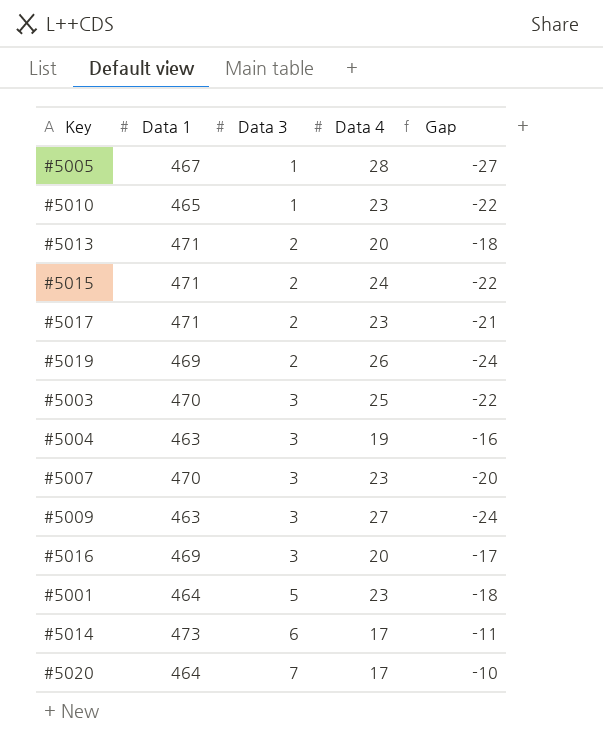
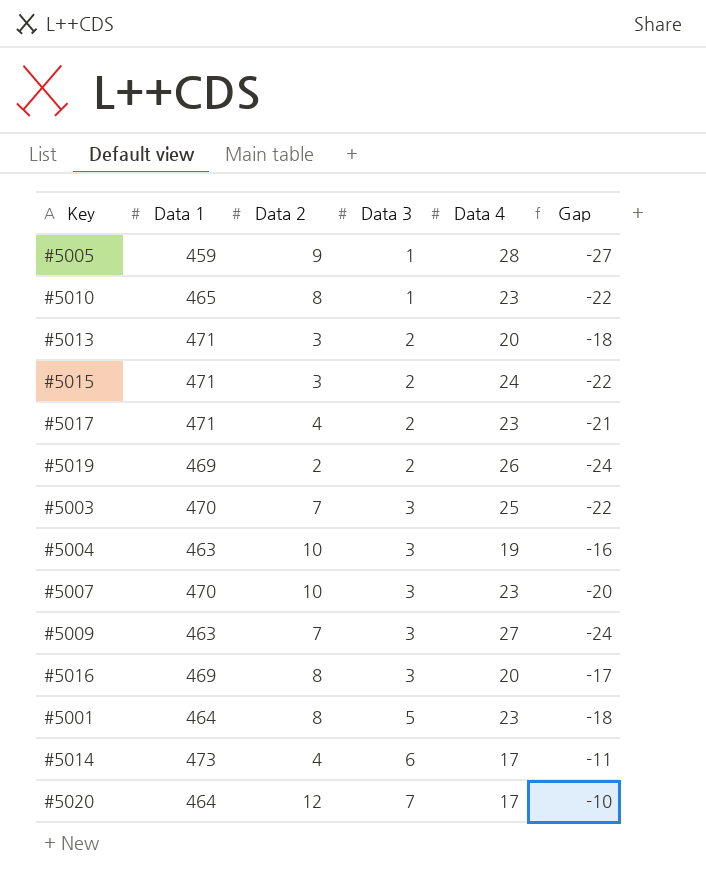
column Data 2 | position: none -> 3
#5005 | Data 1: 467 -> 459

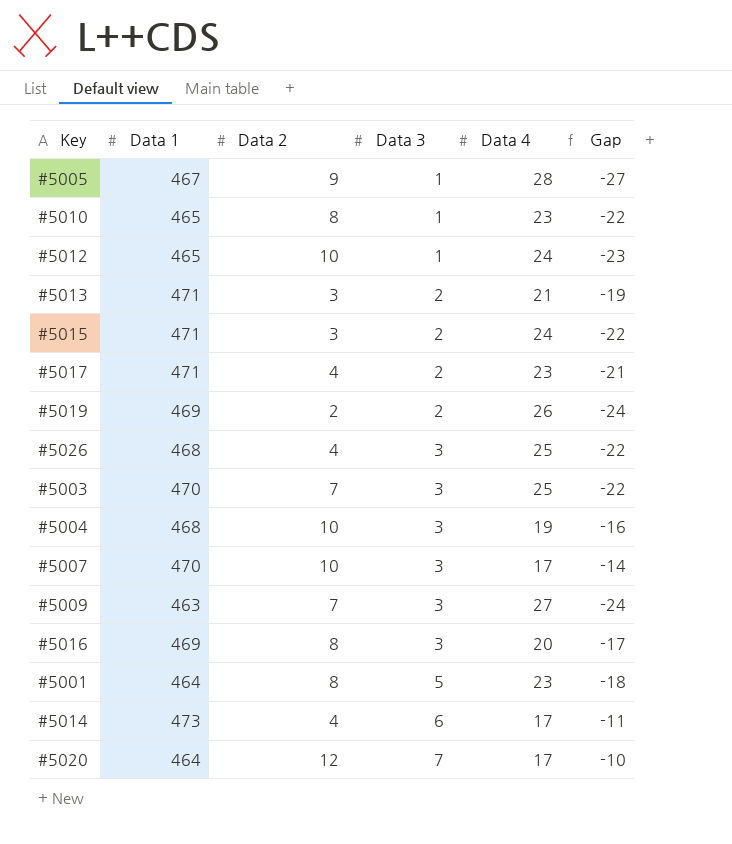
#5005 | Data 1: 459 -> 467
row #5012: none -> 465 | 10 | 1 | 24 | -23
#5013 | Data 4: 20 -> 21
#5013 | Gap: -18 -> -19
row #5026: none -> 468 | 4 | 3 | 25 | -22
#5004 | Data 1: 463 -> 468
#5007 | Data 4: 23 -> 17
#5007 | Gap: -20 -> -14

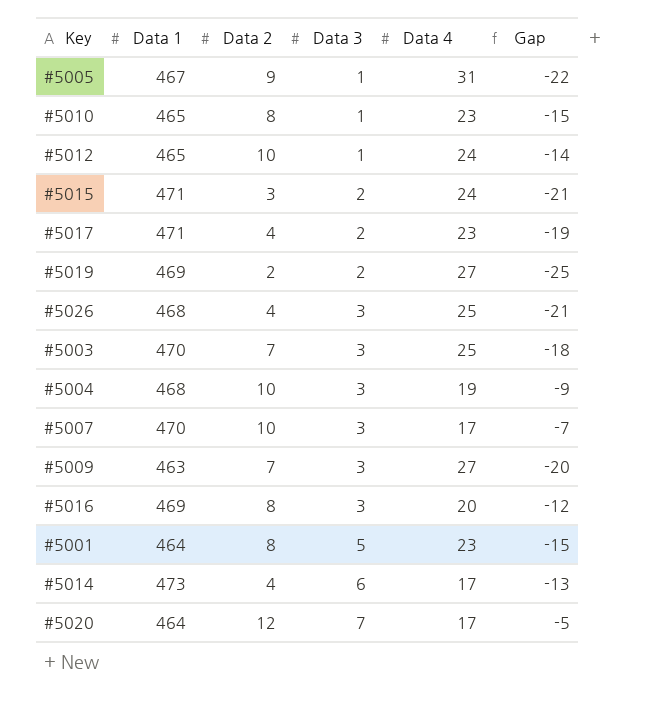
column Gap | formula: [Data 3] - [Data 4] -> [Data 2] - [Data 4]
row #5013: 471 | 3 | 2 | 21 | -19 -> none
#5005 | Data 4: 28 -> 31
#5019 | Data 4: 26 -> 27

